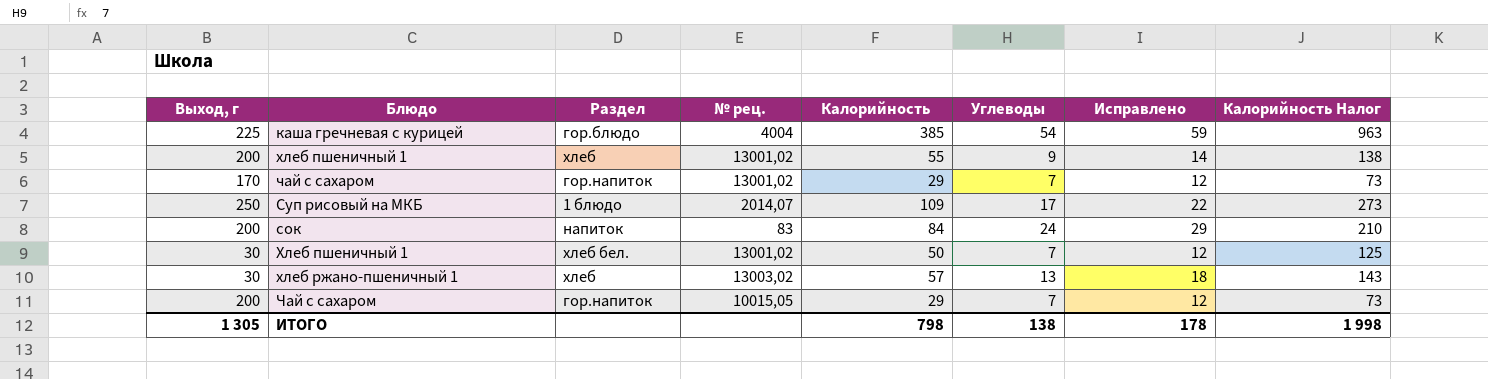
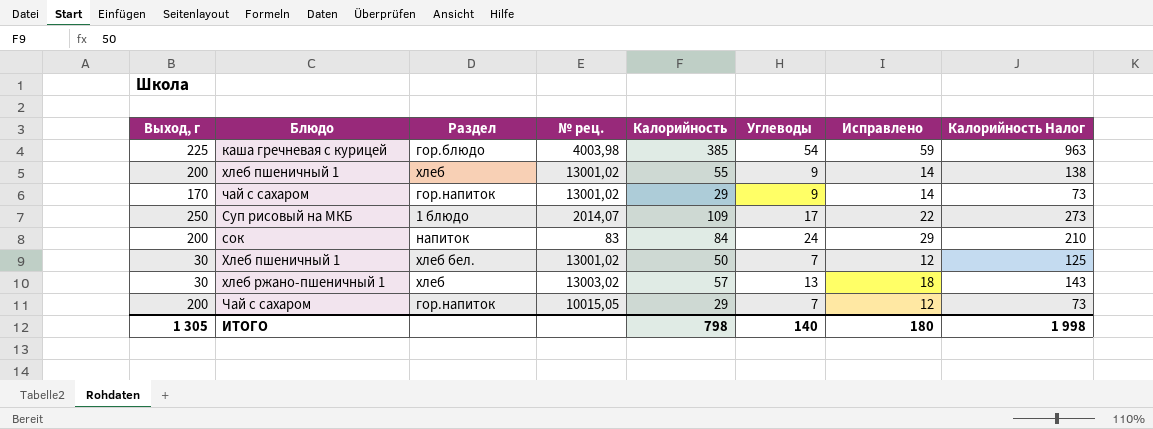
каша гречневая с курицей | № рец.: 4004 -> 4003,98
чай с сахаром | Углеводы: 7 -> 9
чай с сахаром | Исправлено: 12 -> 14
ИТОГО | Углеводы: 138 -> 140
ИТОГО | Исправлено: 178 -> 180

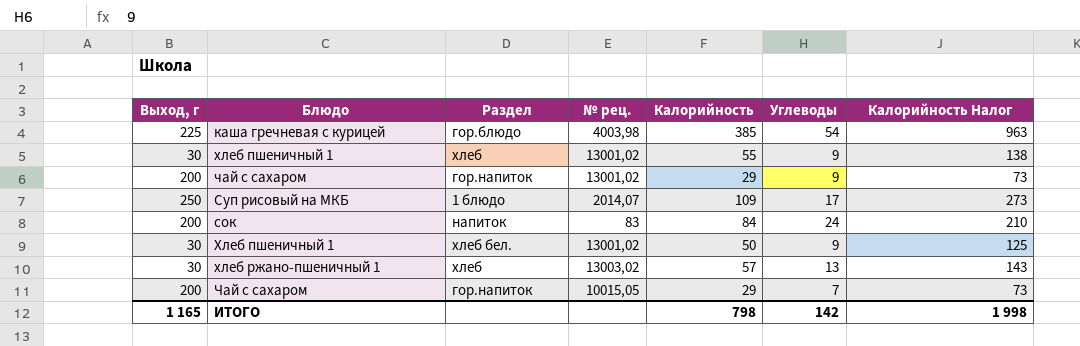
column Исправлено | formula: [Углеводы] + 5 -> none
хлеб пшеничный 1 | Выход, г: 200 -> 30
чай с сахаром | Выход, г: 170 -> 200
Хлеб пшеничный 1 | Углеводы: 7 -> 9
ИТОГО | Выход, г: 1 305 -> 1 165
ИТОГО | Углеводы: 140 -> 142

